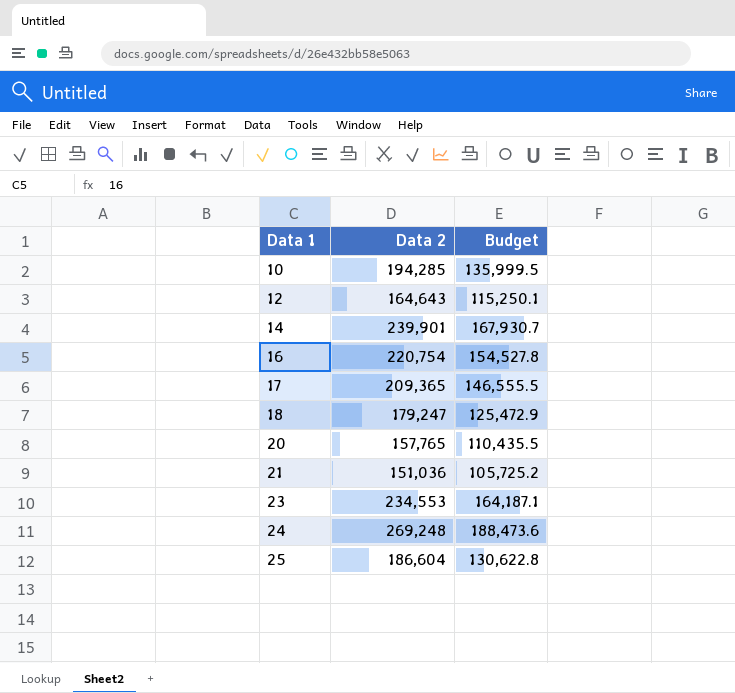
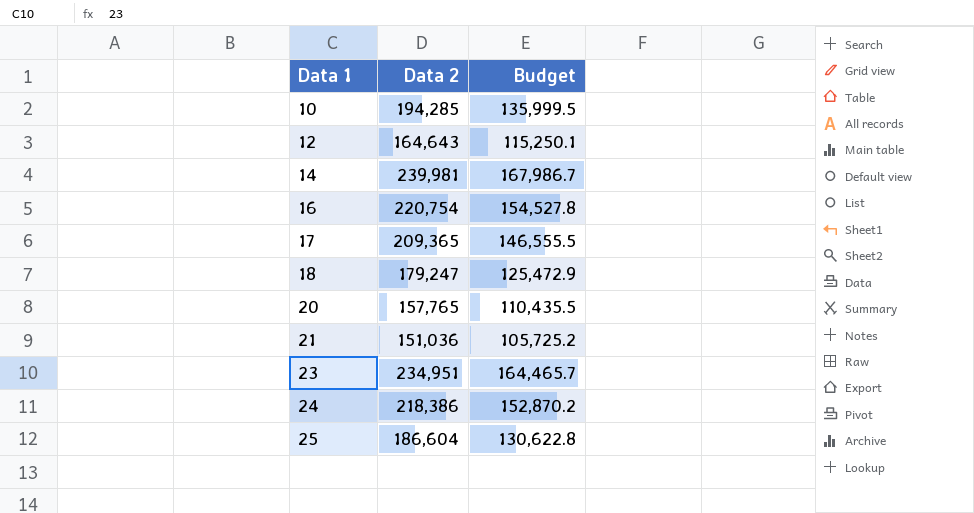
14 | Data 2: 239,901 -> 239,981
14 | Budget: 167,930.7 -> 167,986.7
23 | Data 2: 234,553 -> 234,951
23 | Budget: 164,187.1 -> 164,465.7
24 | Data 2: 269,248 -> 218,386
24 | Budget: 188,473.6 -> 152,870.2

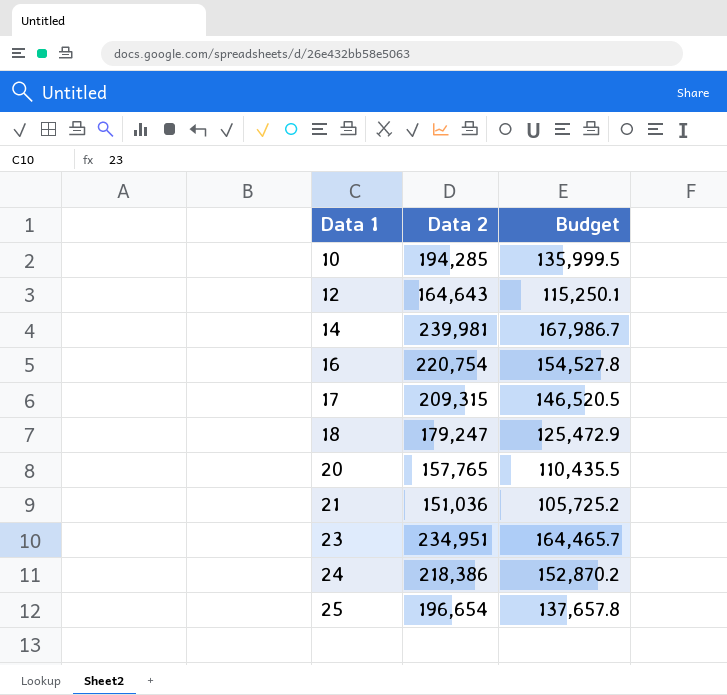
17 | Data 2: 209,365 -> 209,315
17 | Budget: 146,555.5 -> 146,520.5
25 | Data 2: 186,604 -> 196,654
25 | Budget: 130,622.8 -> 137,657.8

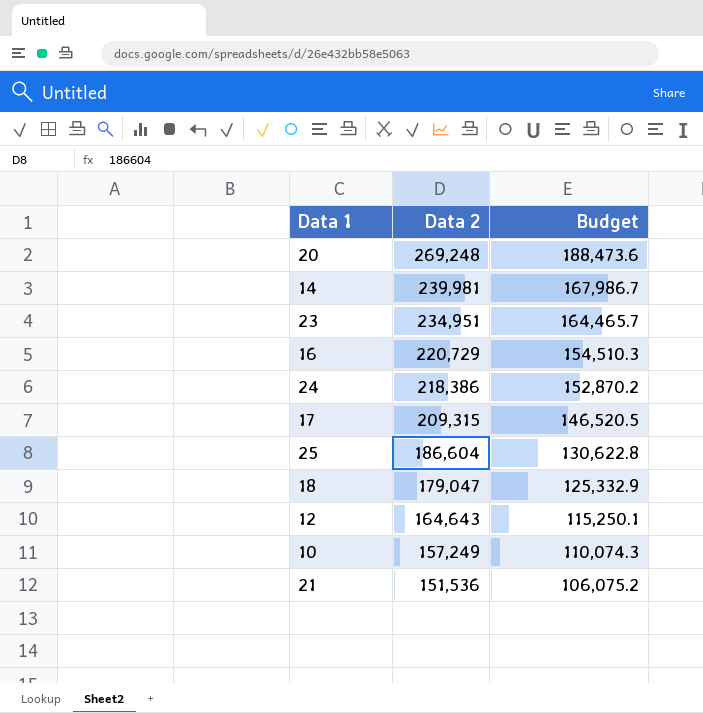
row order: Data 1 ascending -> Data 2 descending
20 | Data 2: 157,765 -> 269,248
20 | Budget: 110,435.5 -> 188,473.6
16 | Data 2: 220,754 -> 220,729
16 | Budget: 154,527.8 -> 154,510.3
25 | Data 2: 196,654 -> 186,604
25 | Budget: 137,657.8 -> 130,622.8
18 | Data 2: 179,247 -> 179,047
18 | Budget: 125,472.9 -> 125,332.9
10 | Data 2: 194,285 -> 157,249
10 | Budget: 135,999.5 -> 110,074.3
21 | Data 2: 151,036 -> 151,536
21 | Budget: 105,725.2 -> 106,075.2

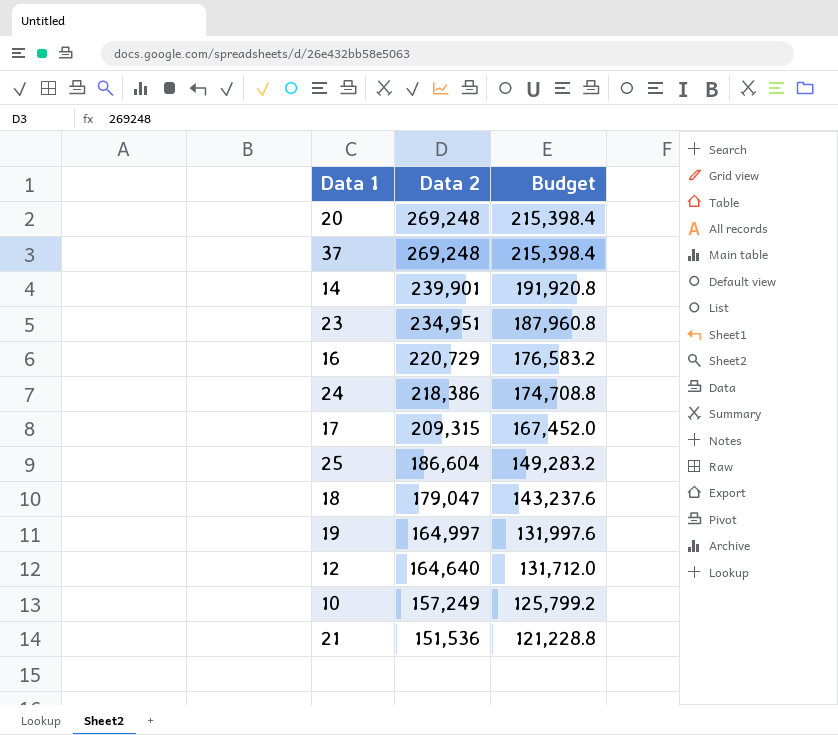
column Budget | formula: [Data 2] * 0.7 -> [Data 2] * 0.8
row 37: none -> 269,248 | 215,398.4
14 | Data 2: 239,981 -> 239,901
row 19: none -> 164,997 | 131,997.6
12 | Data 2: 164,643 -> 164,640

